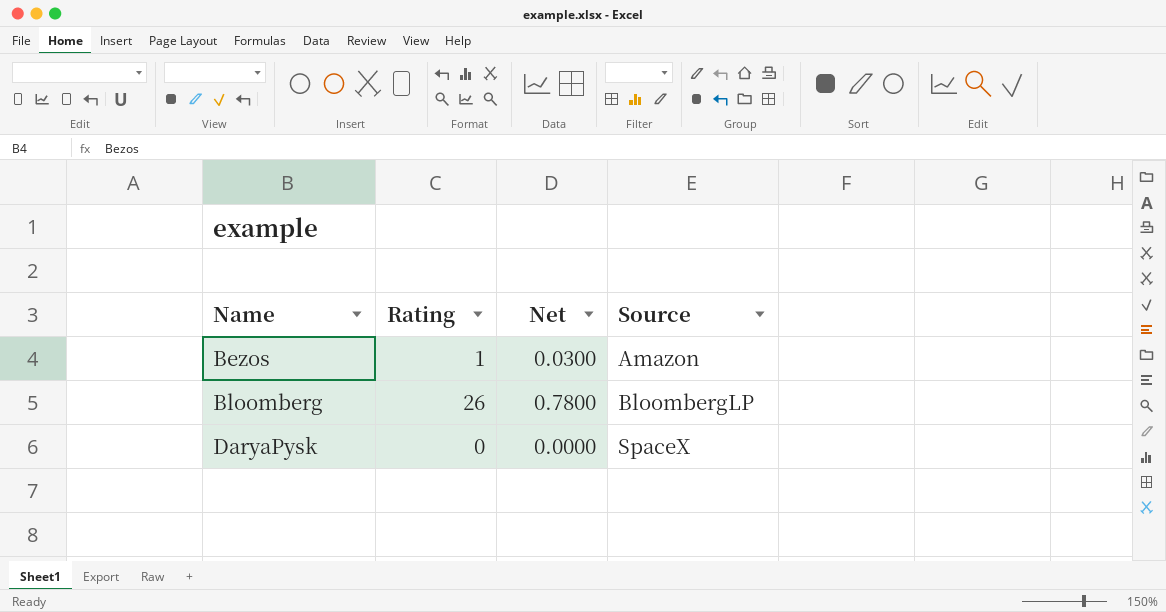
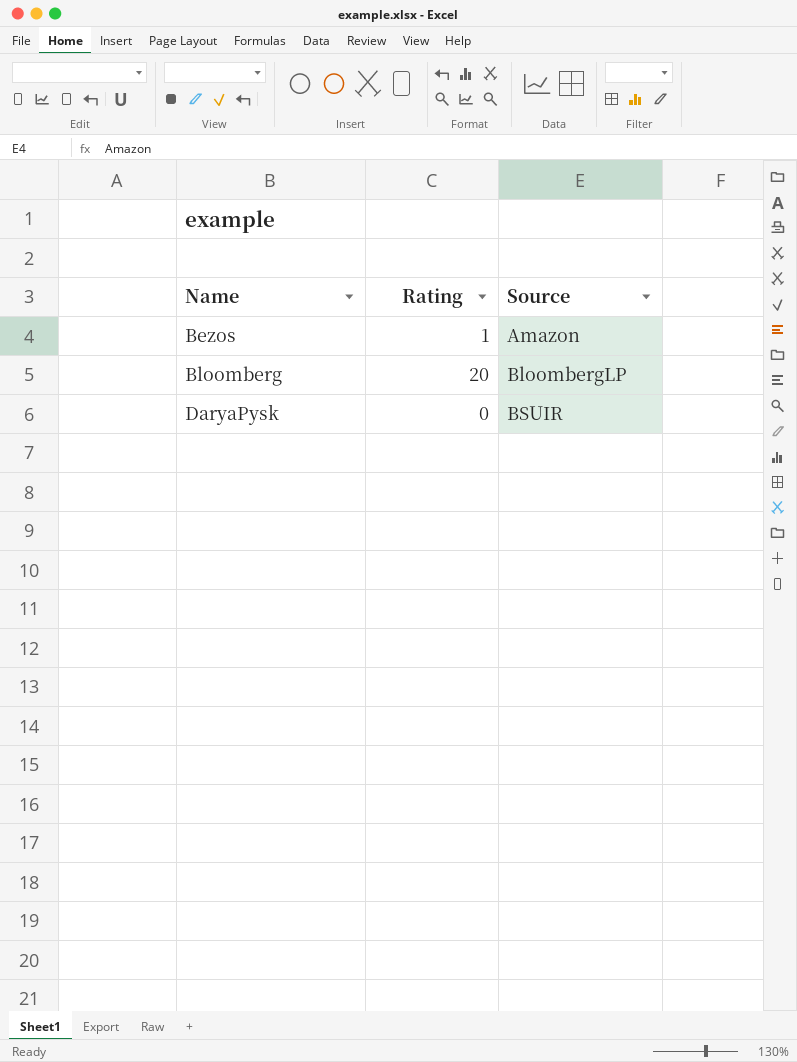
column Net | formula: [Rating] * 0.03 -> none
Bloomberg | Rating: 26 -> 20
DaryaPysk | Source: SpaceX -> BSUIR

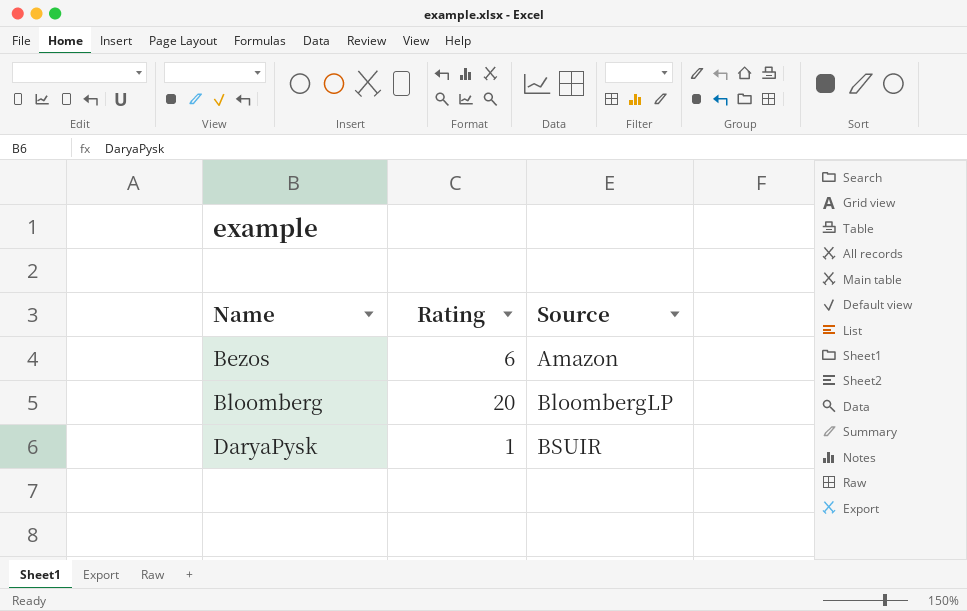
Bezos | Rating: 1 -> 6
DaryaPysk | Rating: 0 -> 1

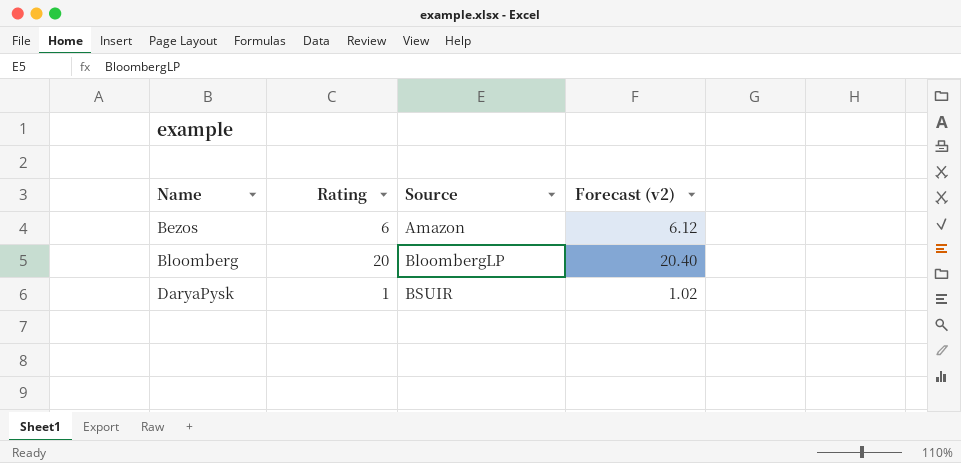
column Forecast (v2) | formula: none -> [Rating] * 1.02

